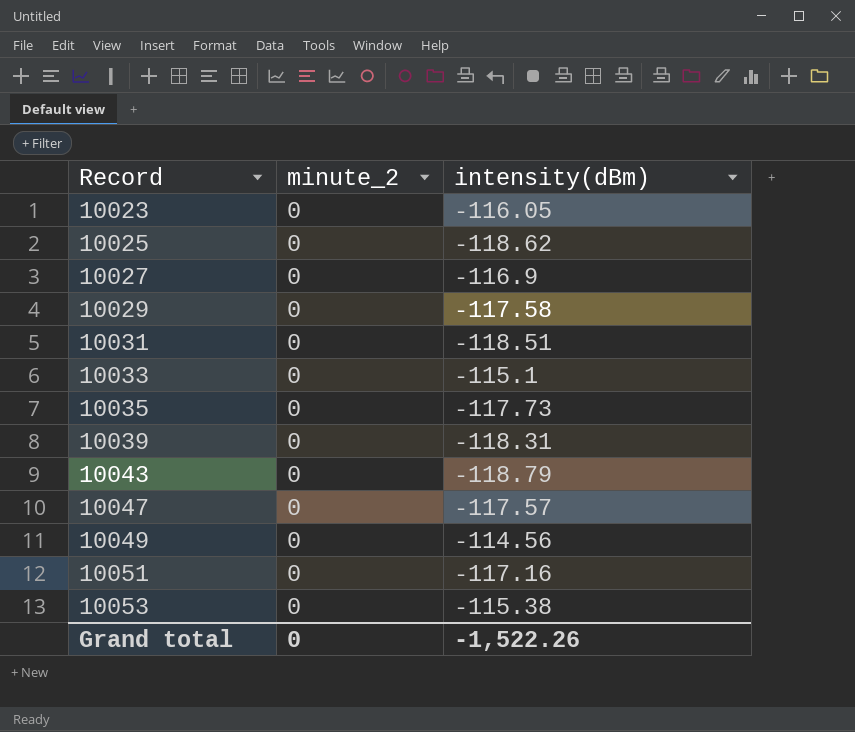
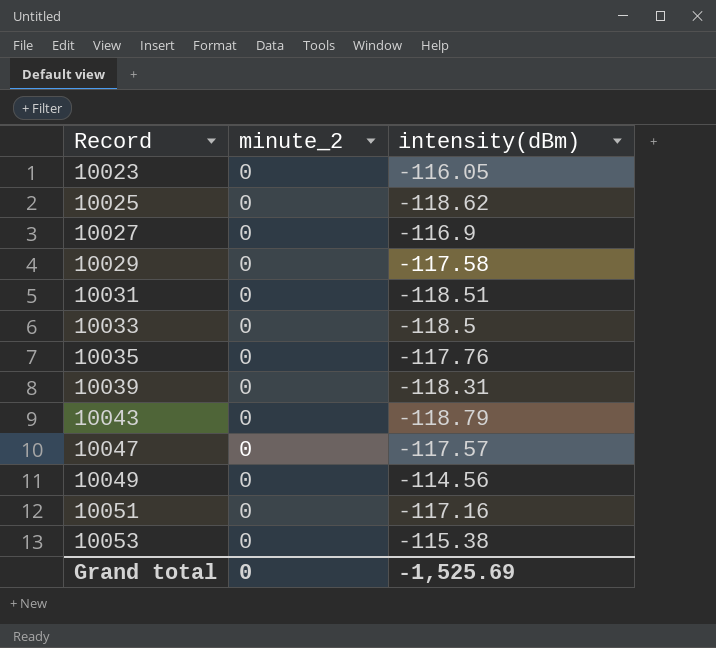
10033 | intensity(dBm): -115.1 -> -118.5
10035 | intensity(dBm): -117.73 -> -117.76
Grand total | intensity(dBm): -1,522.26 -> -1,525.69

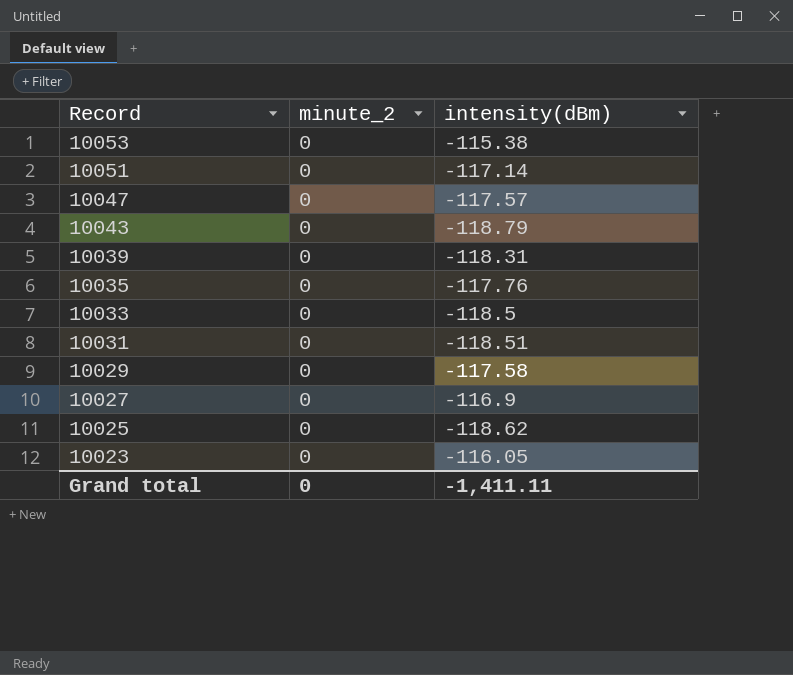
row order: Record ascending -> Record descending
row 10049: 0 | -114.56 -> none
10051 | intensity(dBm): -117.16 -> -117.14
Grand total | intensity(dBm): -1,525.69 -> -1,411.11

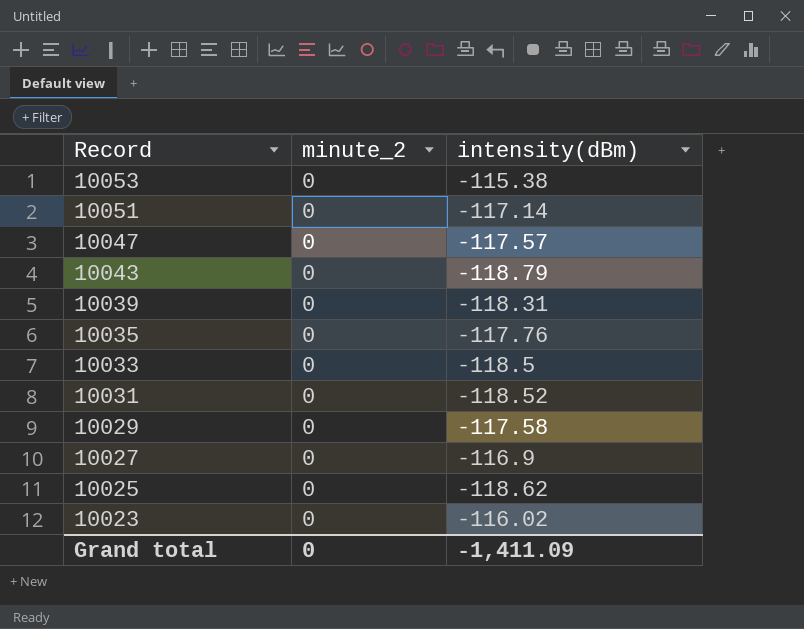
10031 | intensity(dBm): -118.51 -> -118.52
10023 | intensity(dBm): -116.05 -> -116.02
Grand total | intensity(dBm): -1,411.11 -> -1,411.09

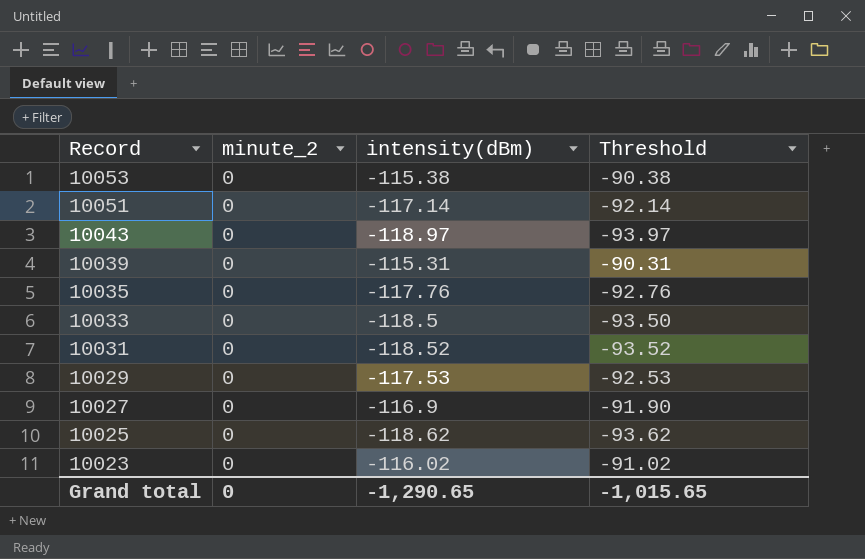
column Threshold | formula: none -> [intensity(dBm)] + 25
row 10047: 0 | -117.57 -> none
10043 | intensity(dBm): -118.79 -> -118.97
10039 | intensity(dBm): -118.31 -> -115.31
10029 | intensity(dBm): -117.58 -> -117.53
Grand total | intensity(dBm): -1,411.09 -> -1,290.65

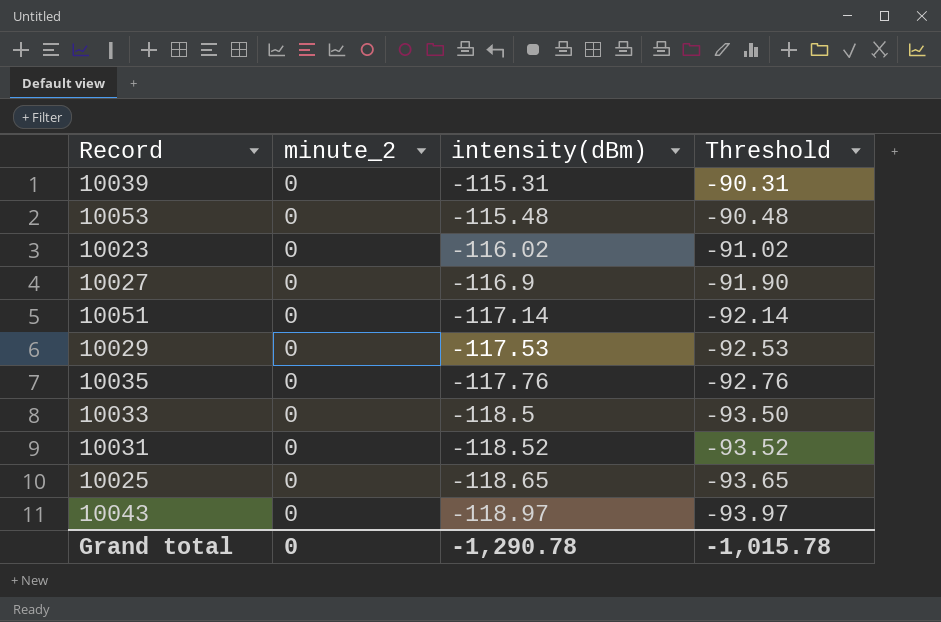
row order: Record descending -> intensity(dBm) descending
10053 | intensity(dBm): -115.38 -> -115.48
10053 | Threshold: -90.38 -> -90.48
10025 | intensity(dBm): -118.62 -> -118.65
10025 | Threshold: -93.62 -> -93.65
Grand total | intensity(dBm): -1,290.65 -> -1,290.78
Grand total | Threshold: -1,015.65 -> -1,015.78

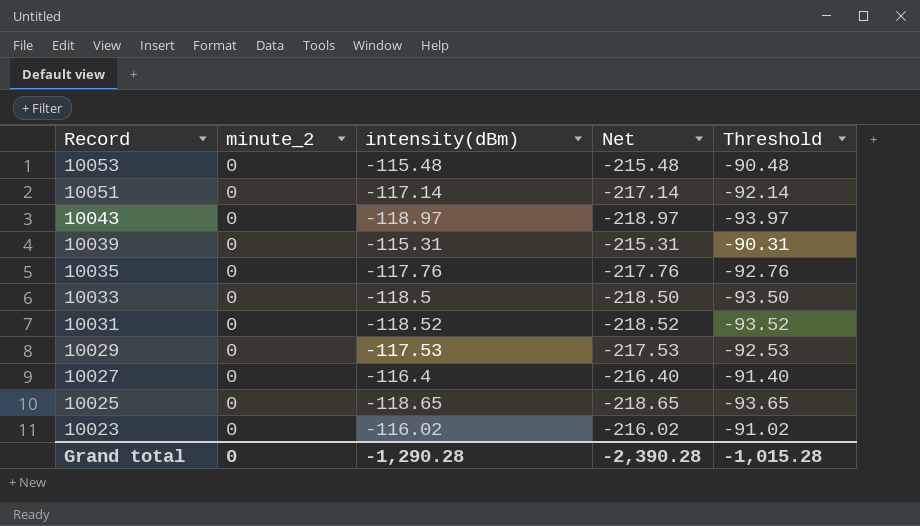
row order: intensity(dBm) descending -> Record descending
column Net | formula: none -> [intensity(dBm)] - 100
10027 | intensity(dBm): -116.9 -> -116.4
10027 | Threshold: -91.90 -> -91.40
Grand total | intensity(dBm): -1,290.78 -> -1,290.28
Grand total | Threshold: -1,015.78 -> -1,015.28

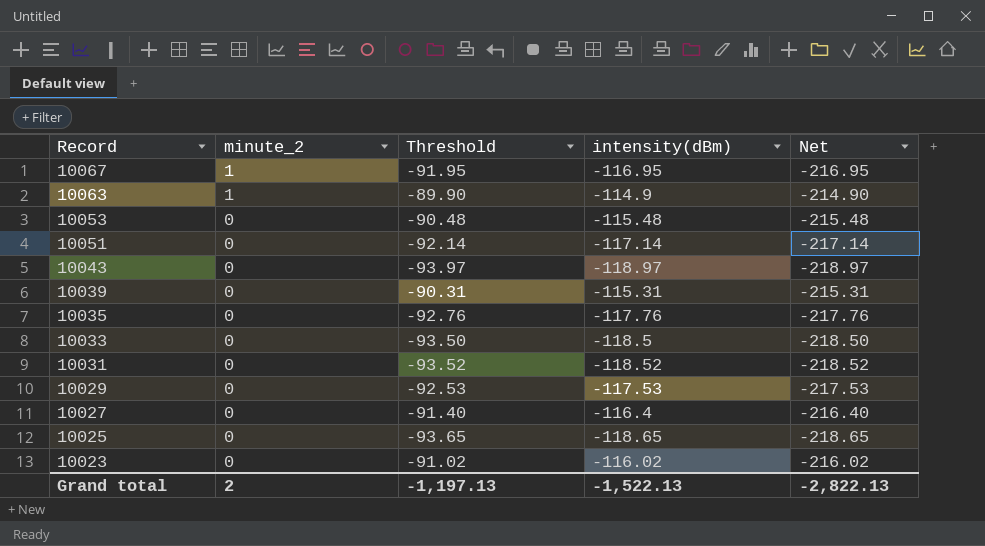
column Threshold | position: 5 -> 3
row 10067: none -> 1 | -91.95 | -116.95 | -216.95
row 10063: none -> 1 | -89.90 | -114.9 | -214.90
Grand total | minute_2: 0 -> 2
Grand total | Threshold: -1,015.28 -> -1,197.13
Grand total | intensity(dBm): -1,290.28 -> -1,522.13
Grand total | Net: -2,390.28 -> -2,822.13

